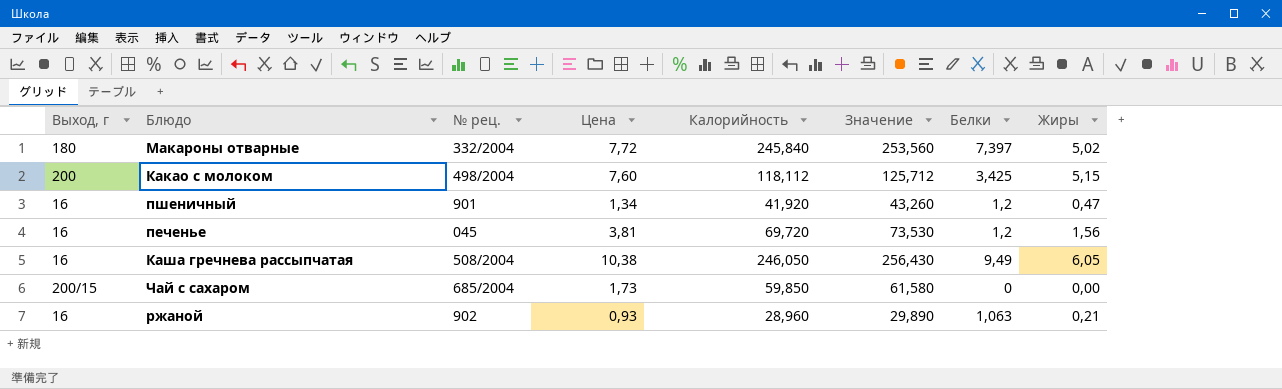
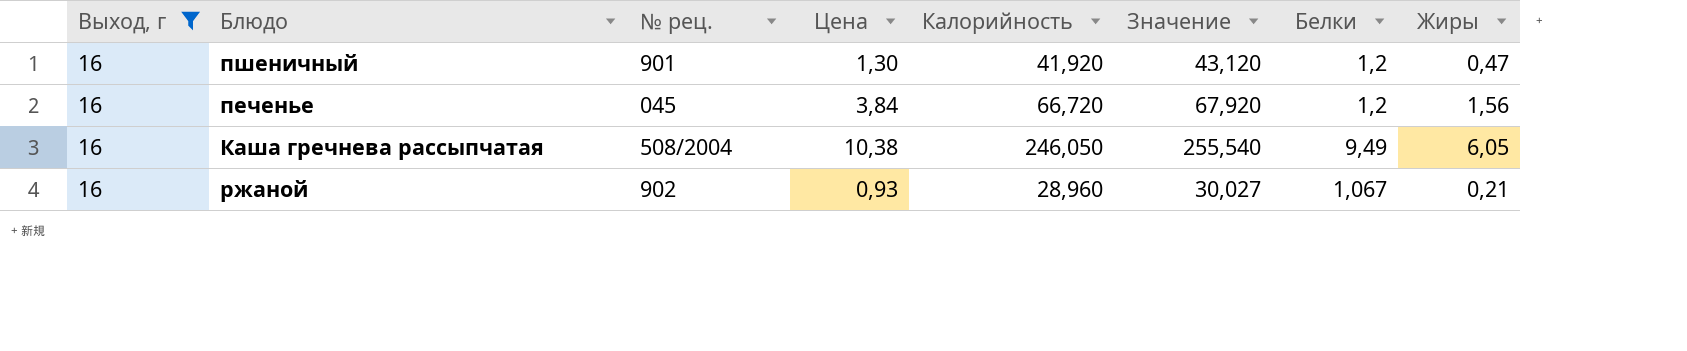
filter: none -> Выход, г = 16
column Значение | formula: [Цена] + [Калорийность] -> [Калорийность] + [Белки]
пшеничный | Цена: 1,34 -> 1,30
печенье | Цена: 3,81 -> 3,84
печенье | Калорийность: 69,720 -> 66,720
ржаной | Белки: 1,063 -> 1,067

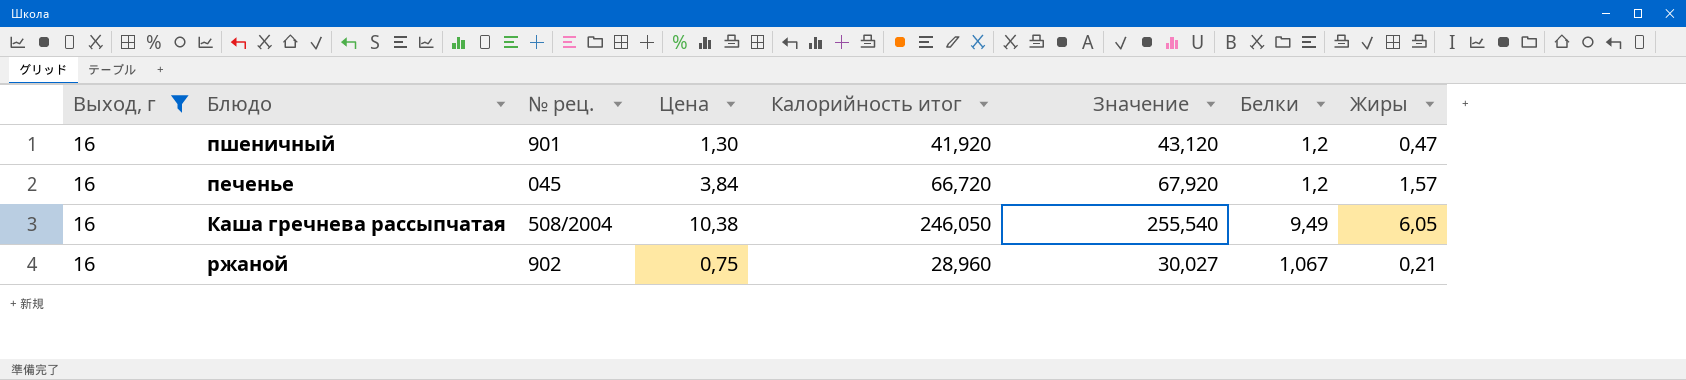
column name: Калорийность -> Калорийность итог
печенье | Жиры: 1,56 -> 1,57
ржаной | Цена: 0,93 -> 0,75

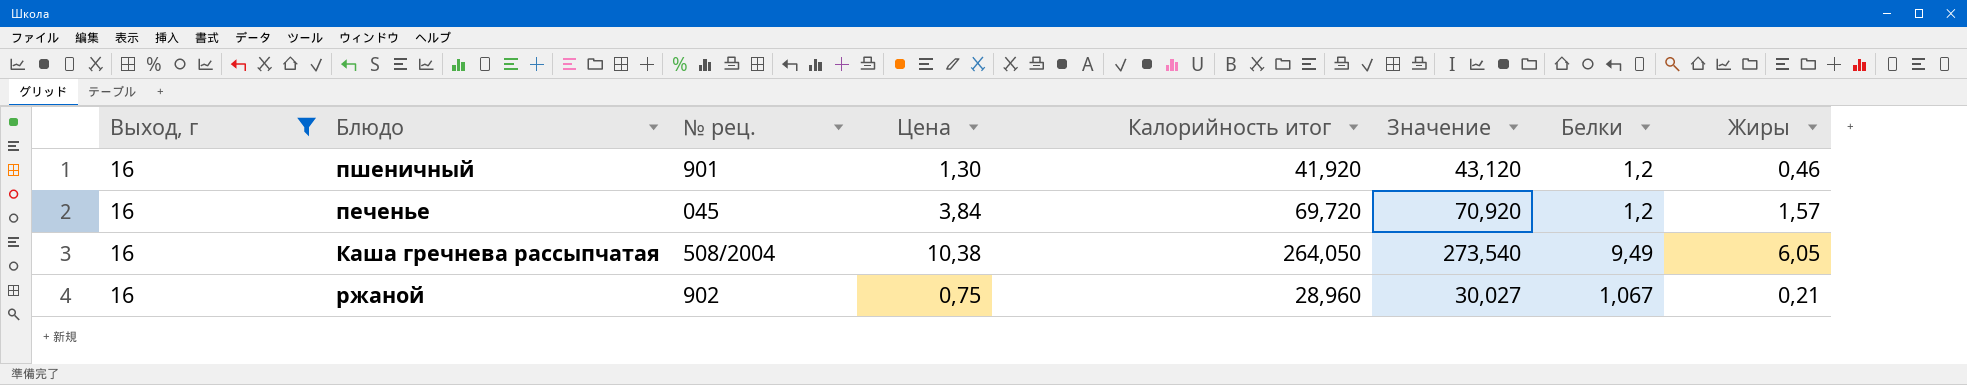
пшеничный | Жиры: 0,47 -> 0,46
печенье | Калорийность итог: 66,720 -> 69,720
печенье | Значение: 67,920 -> 70,920
Каша гречнева рассыпчатая | Калорийность итог: 246,050 -> 264,050
Каша гречнева рассыпчатая | Значение: 255,540 -> 273,540

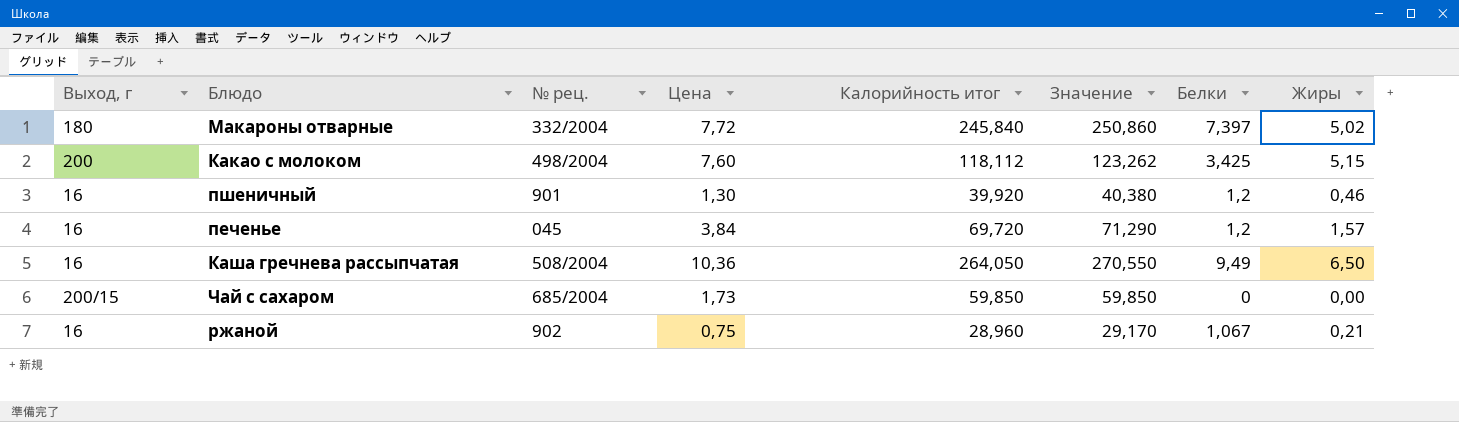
filter: Выход, г = 16 -> none
column Значение | formula: [Калорийность итог] + [Белки] -> [Калорийность итог] + [Жиры]
пшеничный | Калорийность итог: 41,920 -> 39,920
Каша гречнева рассыпчатая | Цена: 10,38 -> 10,36
Каша гречнева рассыпчатая | Жиры: 6,05 -> 6,50

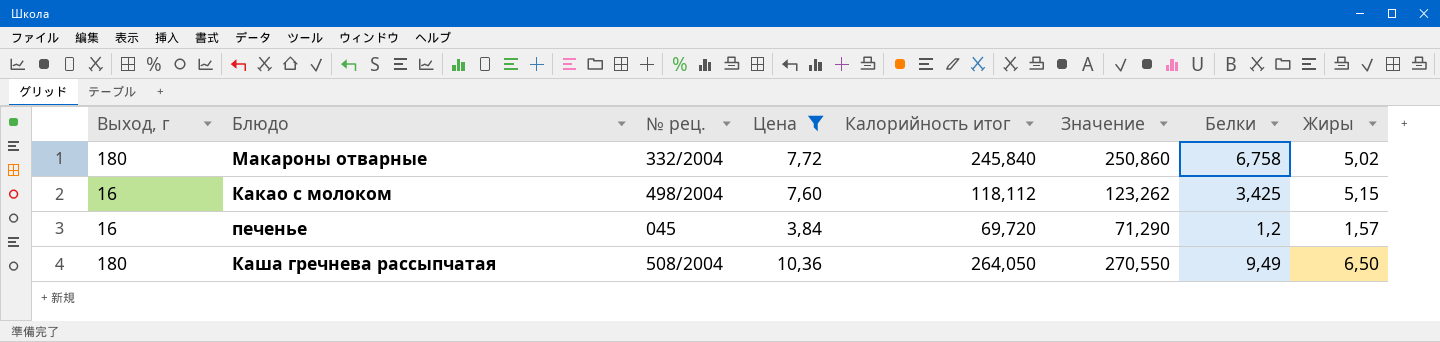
filter: none -> Цена >= 3,84
Макароны отварные | Белки: 7,397 -> 6,758
Какао с молоком | Выход, г: 200 -> 16
Каша гречнева рассыпчатая | Выход, г: 16 -> 180

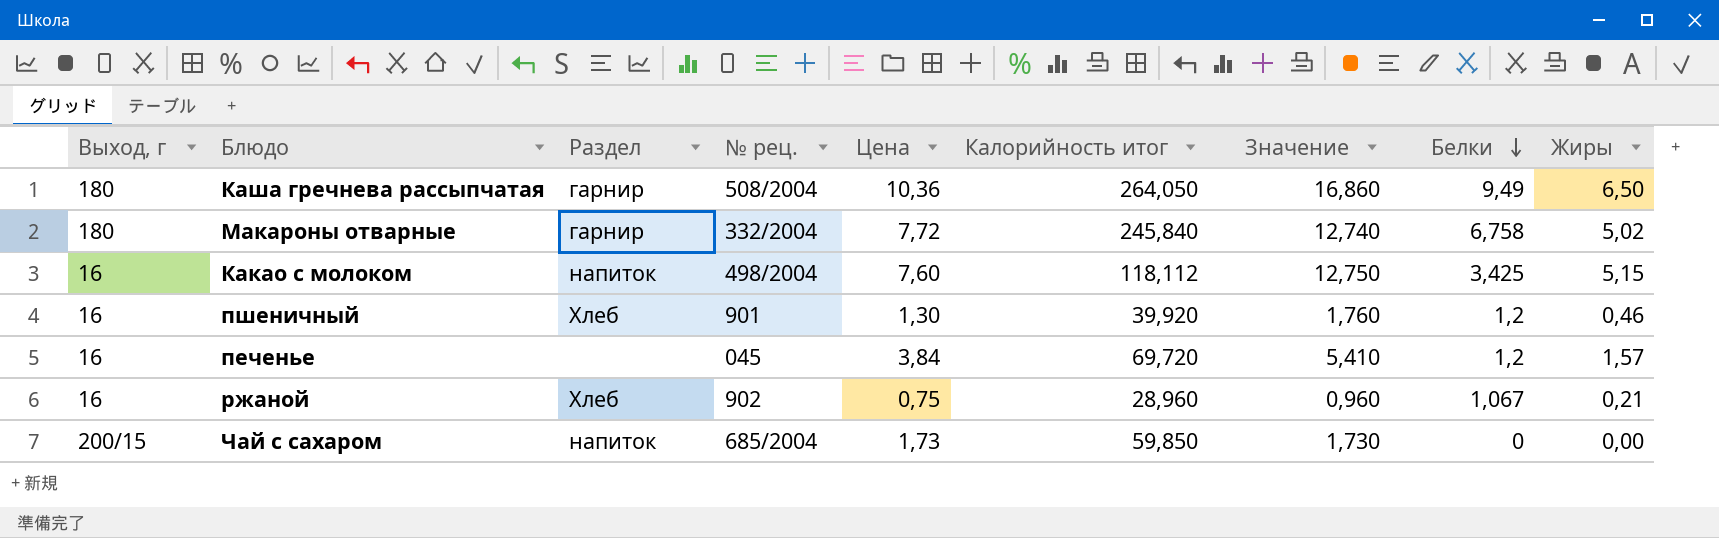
filter: Цена >= 3,84 -> none
row order: none -> Белки descending
column Раздел | position: none -> 3
column Значение | formula: [Калорийность итог] + [Жиры] -> [Цена] + [Жиры]

